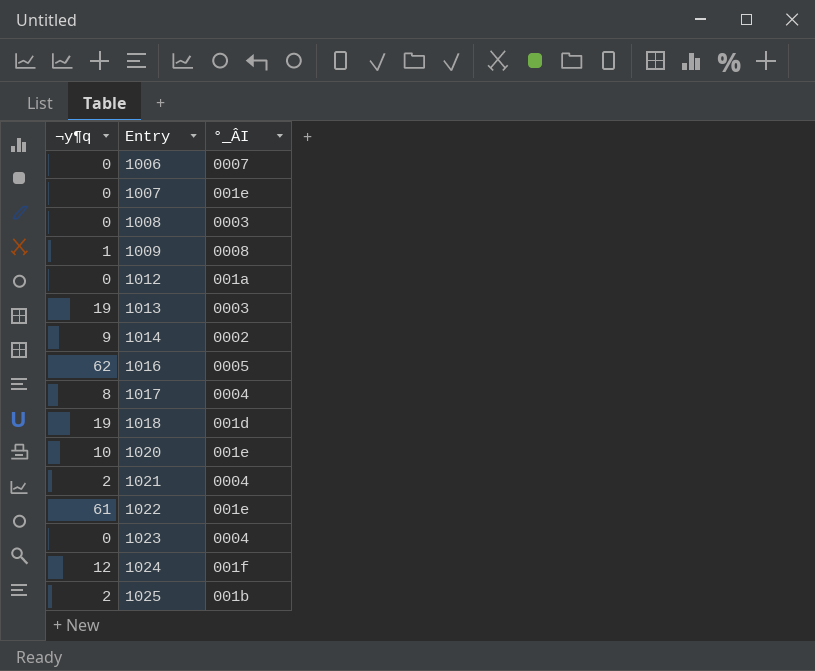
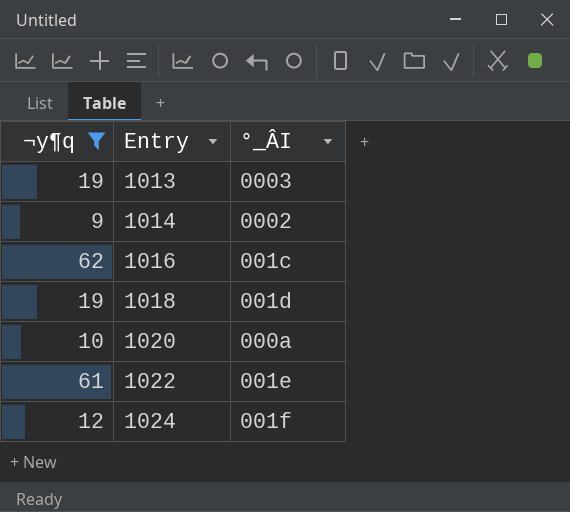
filter: none -> ¬y¶q >= 9
1016 | °_ÂI: 0005 -> 001c
1020 | °_ÂI: 001e -> 000a

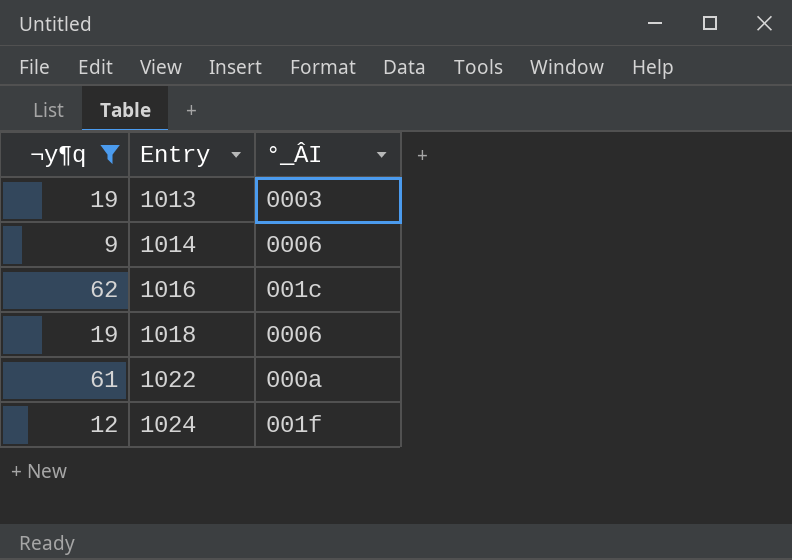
row 1020: 10 | 000a -> none
1014 | °_ÂI: 0002 -> 0006
1018 | °_ÂI: 001d -> 0006
1022 | °_ÂI: 001e -> 000a

